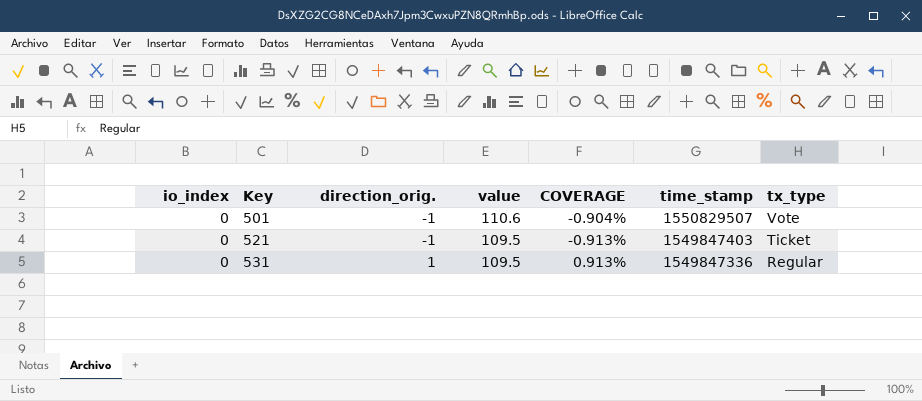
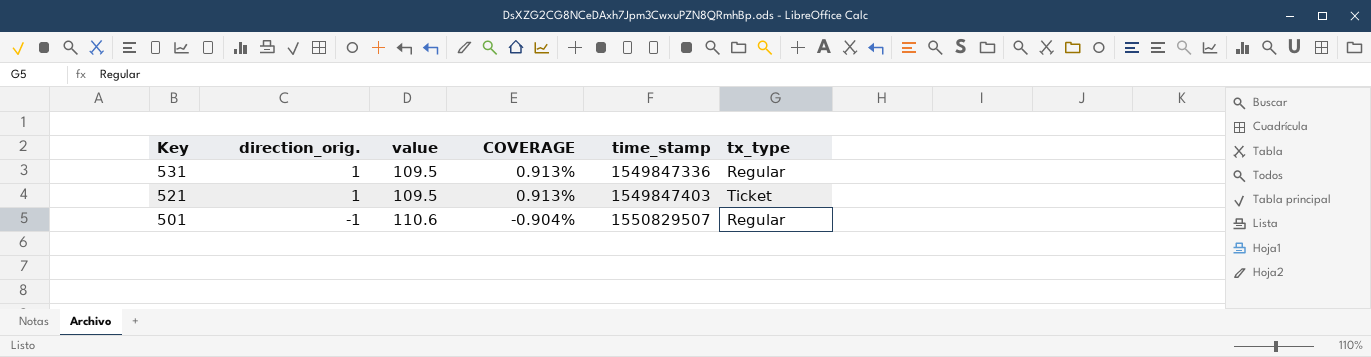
row order: Key ascending -> Key descending
column io_index | position: 1 -> none
521 | direction_orig.: -1 -> 1
521 | COVERAGE: -0.913% -> 0.913%
501 | tx_type: Vote -> Regular

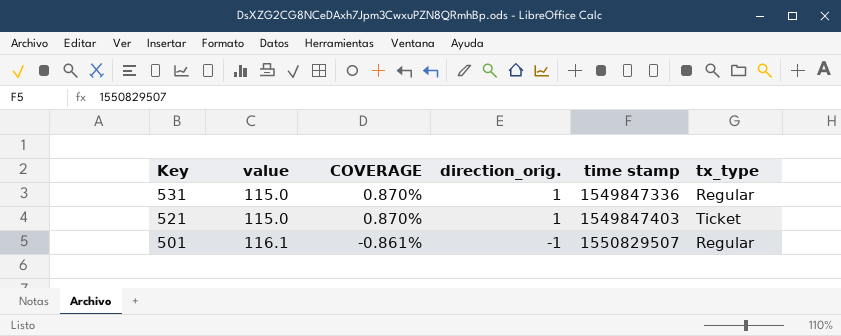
column direction_orig. | position: 2 -> 4
column name: time_stamp -> time stamp
531 | value: 109.5 -> 115.0
531 | COVERAGE: 0.913% -> 0.870%
521 | value: 109.5 -> 115.0
521 | COVERAGE: 0.913% -> 0.870%
501 | value: 110.6 -> 116.1
501 | COVERAGE: -0.904% -> -0.861%

